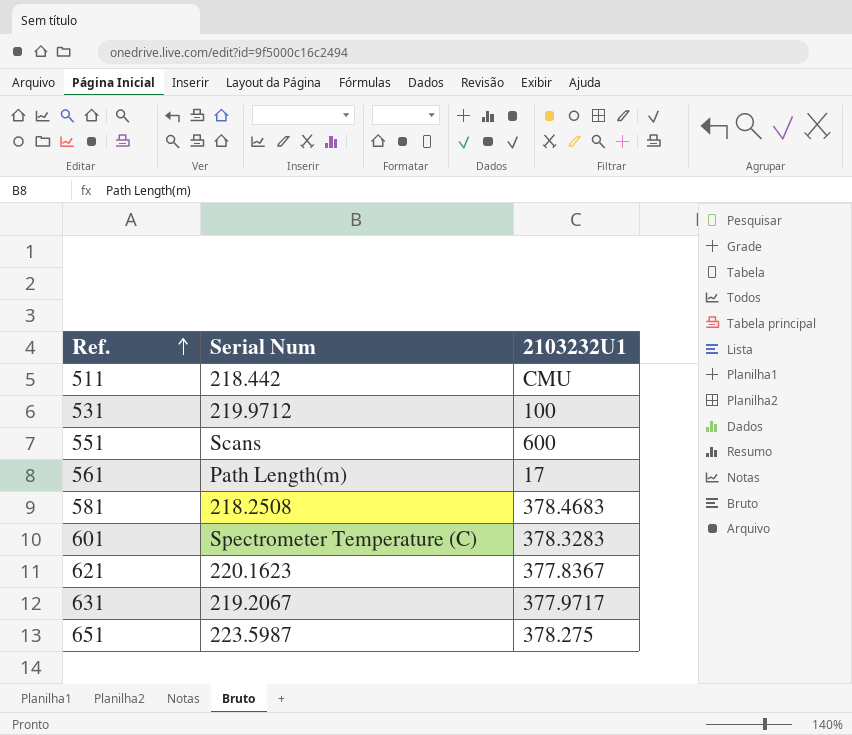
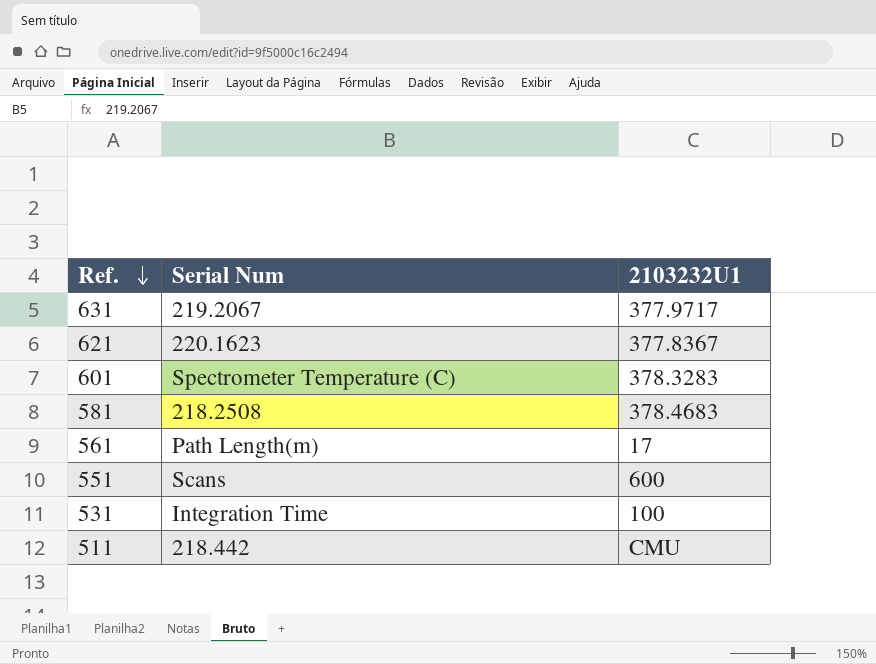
row order: Ref. ascending -> Ref. descending
row 651: 223.5987 | 378.275 -> none
531 | Serial Num: 219.9712 -> Integration Time

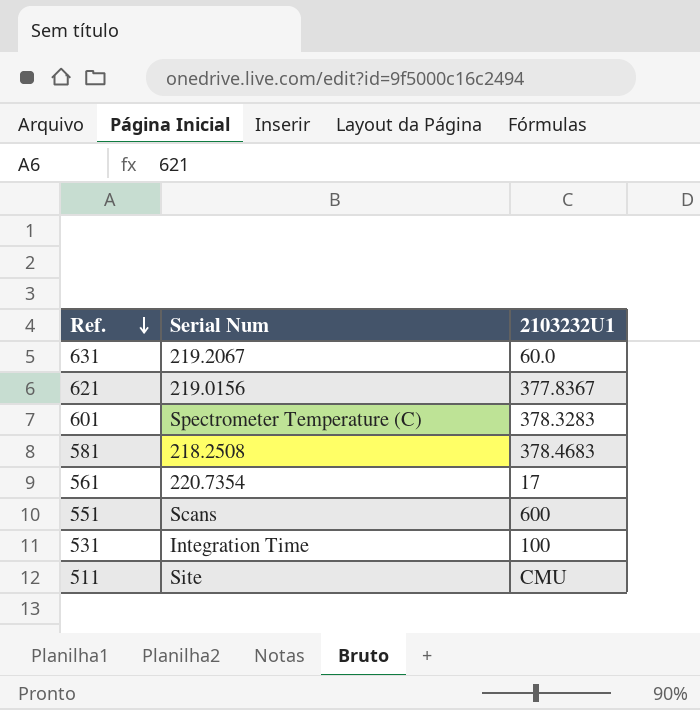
631 | 2103232U1: 377.9717 -> 60.0
621 | Serial Num: 220.1623 -> 219.0156
561 | Serial Num: Path Length(m) -> 220.7354
511 | Serial Num: 218.442 -> Site

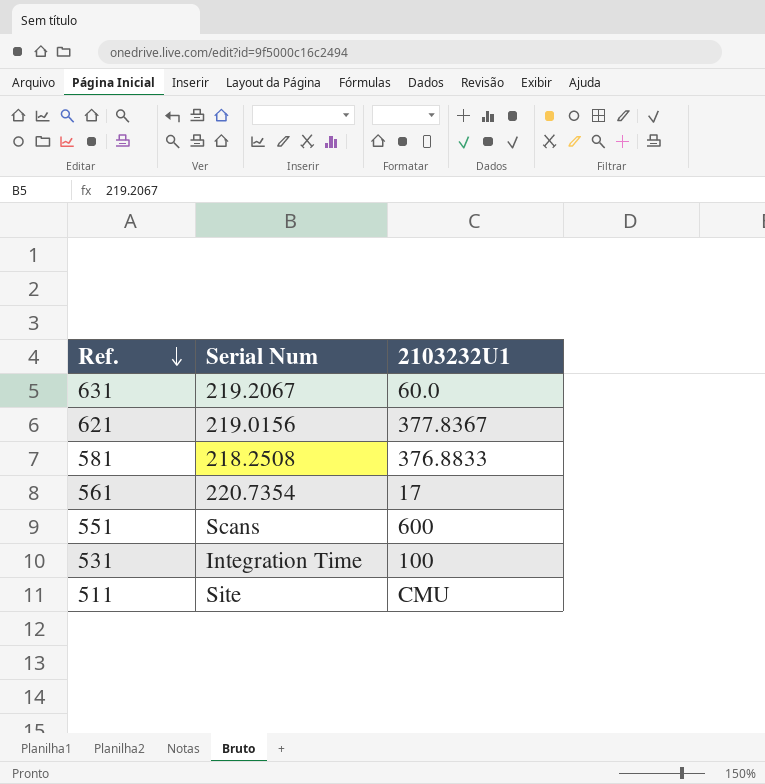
row 601: Spectrometer Temperature (C) | 378.3283 -> none
581 | 2103232U1: 378.4683 -> 376.8833

